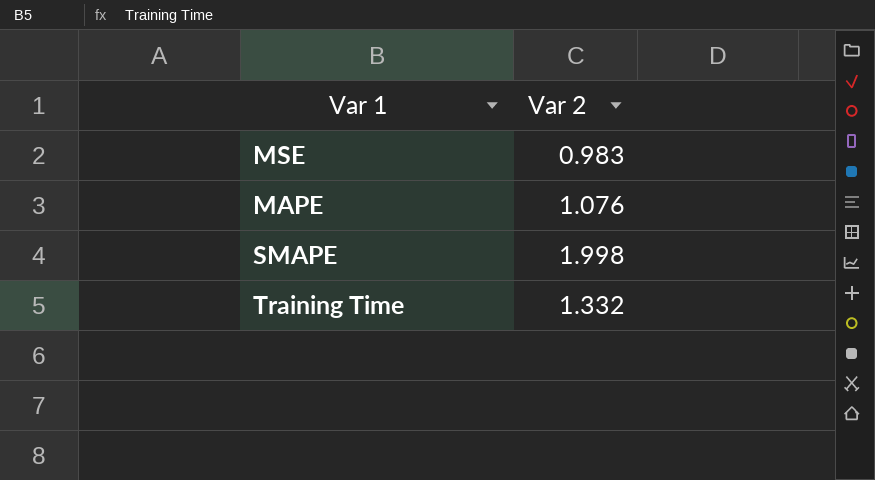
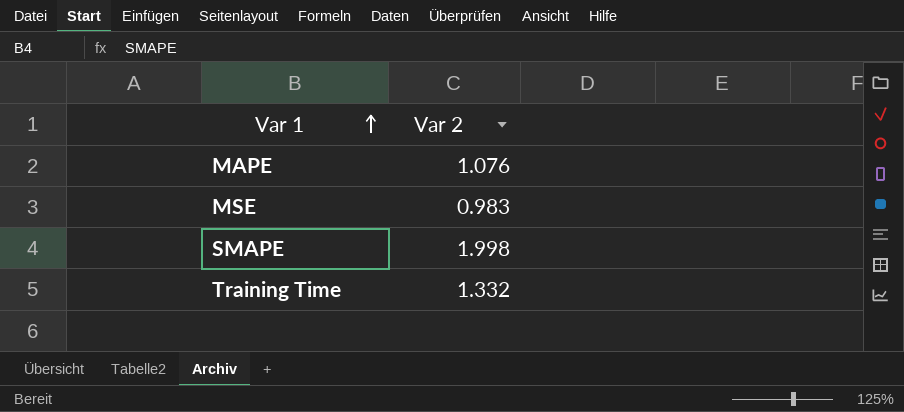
row order: none -> Var 1 ascending

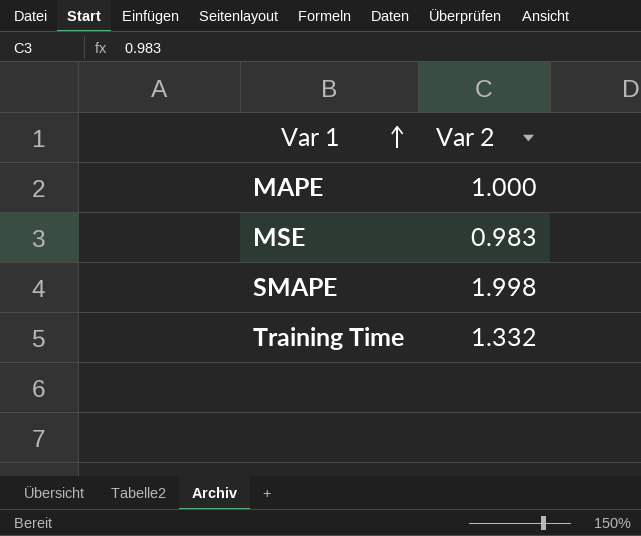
MAPE | Var 2: 1.076 -> 1.000

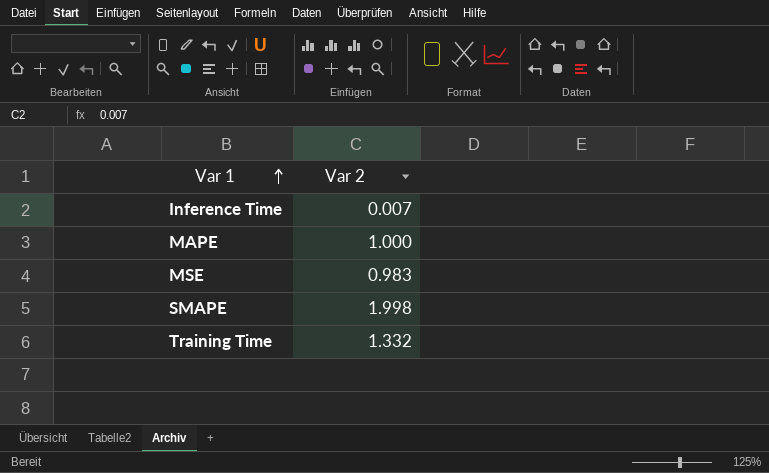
row Inference Time: none -> 0.007

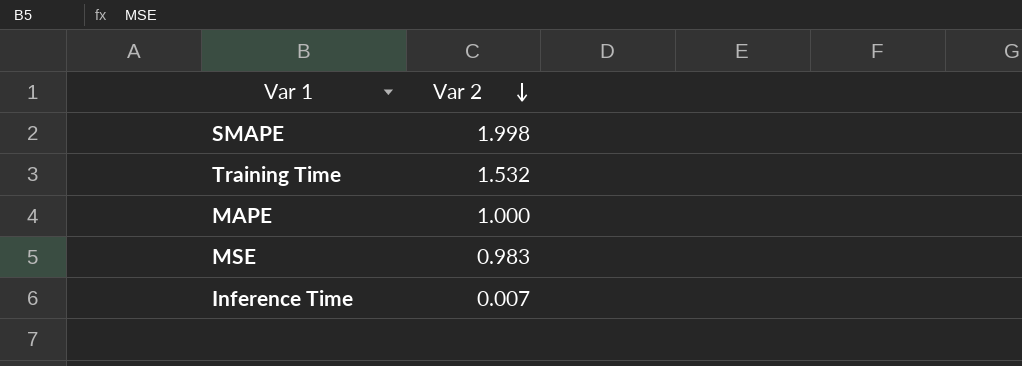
row order: Var 1 ascending -> Var 2 descending
Training Time | Var 2: 1.332 -> 1.532

